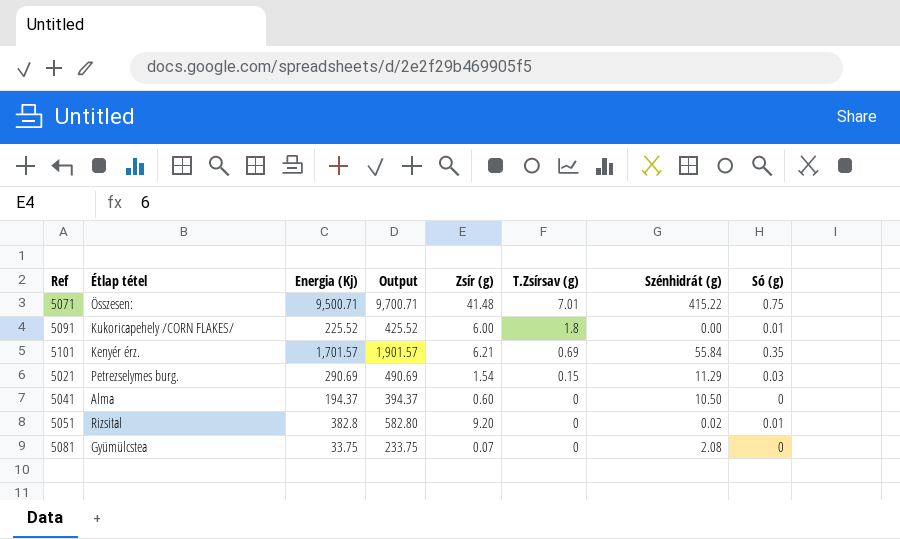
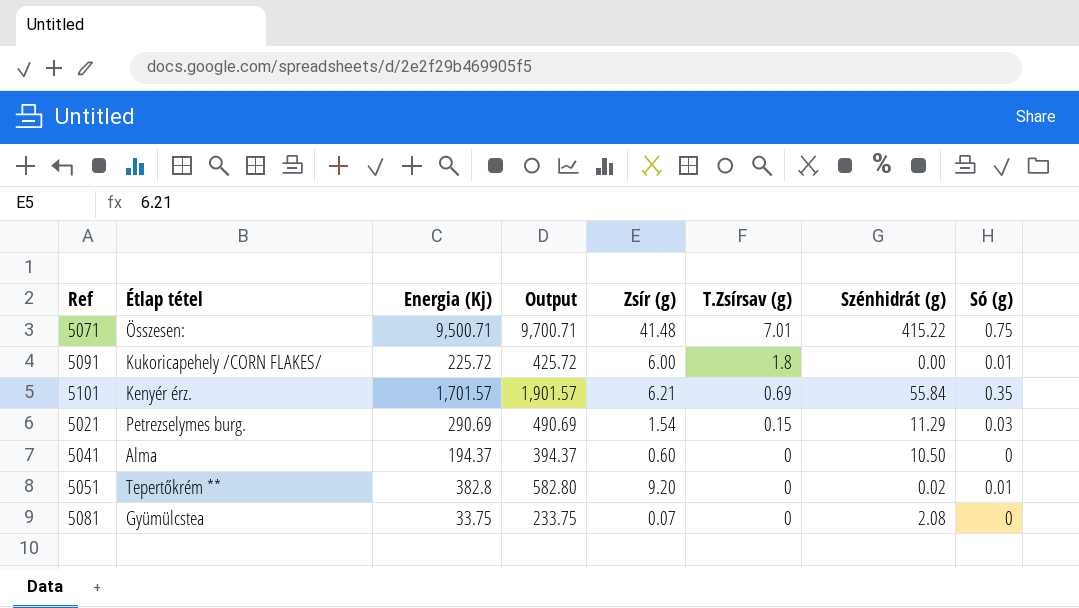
5091 | Energia (Kj): 225.52 -> 225.72
5091 | Output: 425.52 -> 425.72
5051 | Étlap tétel: Rizsital -> Tepertőkrém **

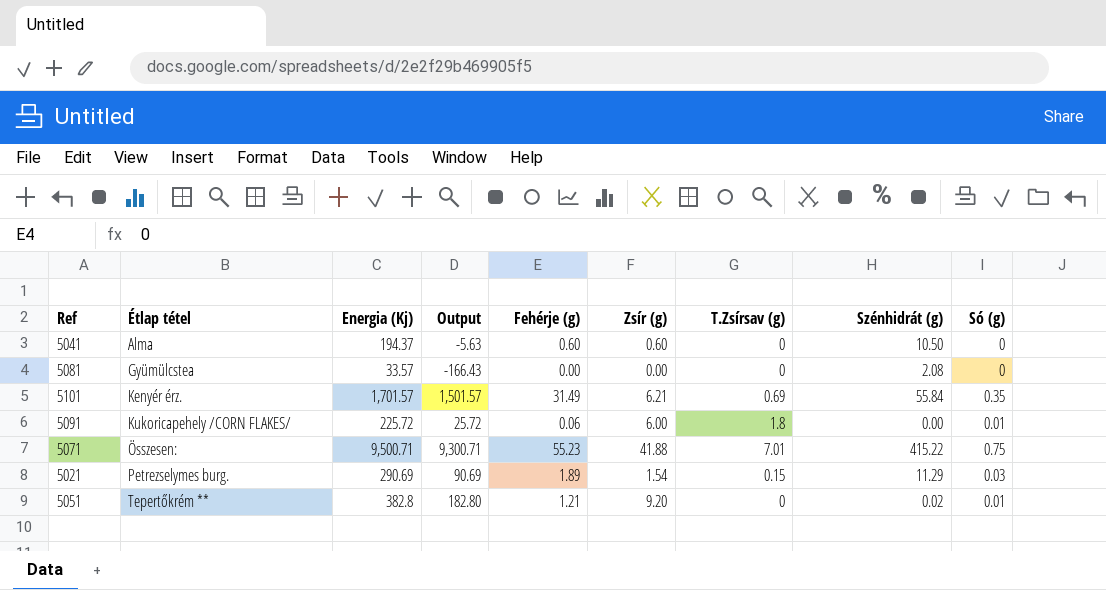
row order: T.Zsírsav (g) descending -> Étlap tétel ascending
column Output | formula: [Energia (Kj)] + 200 -> [Energia (Kj)] - 200
column Fehérje (g) | position: none -> 5
5081 | Energia (Kj): 33.75 -> 33.57
5081 | Zsír (g): 0.07 -> 0.00
5071 | Zsír (g): 41.48 -> 41.88

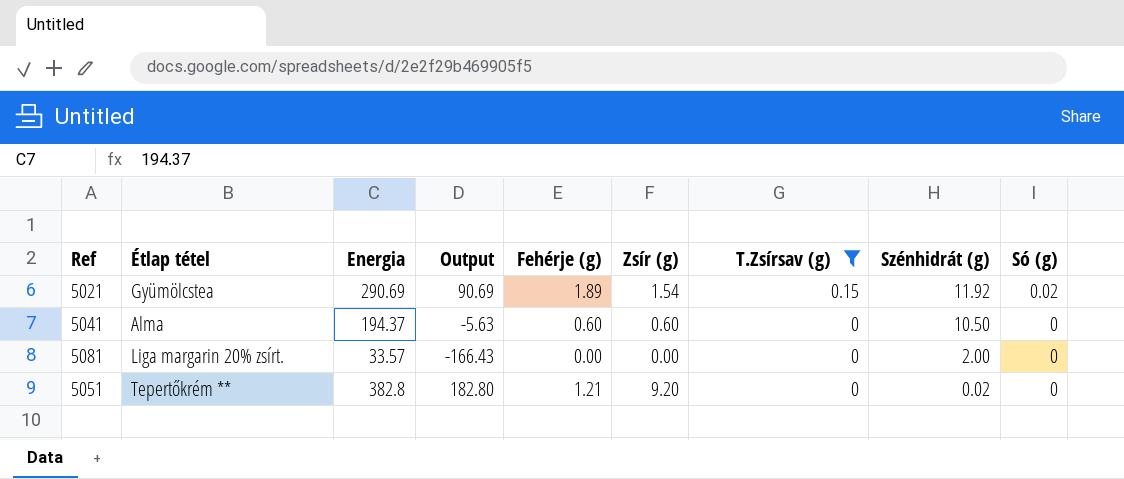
filter: none -> T.Zsírsav (g) <= 0.15
row order: Étlap tétel ascending -> T.Zsírsav (g) descending
column name: Energia (Kj) -> Energia
5021 | Étlap tétel: Petrezselymes burg. -> Gyümölcstea
5021 | Szénhidrát (g): 11.29 -> 11.92
5021 | Só (g): 0.03 -> 0.02
5081 | Étlap tétel: Gyümülcstea -> Liga margarin 20% zsírt.
5081 | Szénhidrát (g): 2.08 -> 2.00
5051 | Só (g): 0.01 -> 0

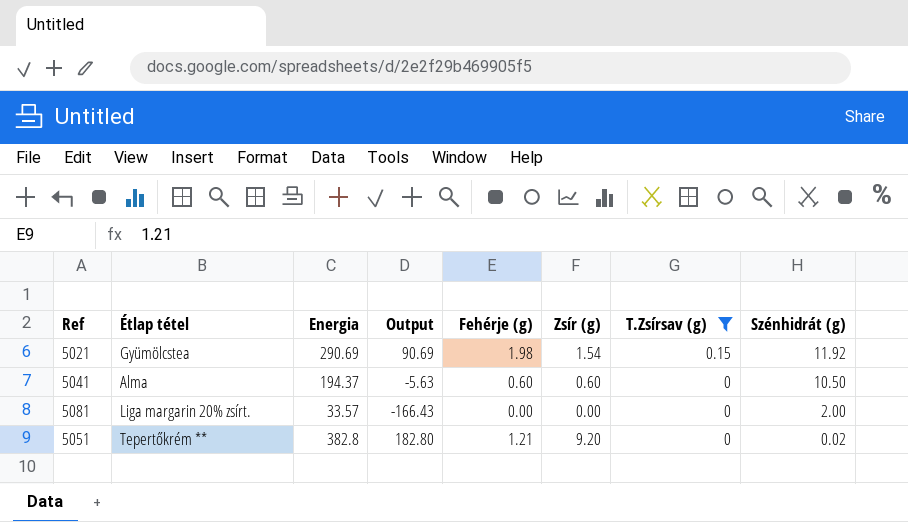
column Só (g) | position: 9 -> none
5021 | Fehérje (g): 1.89 -> 1.98

